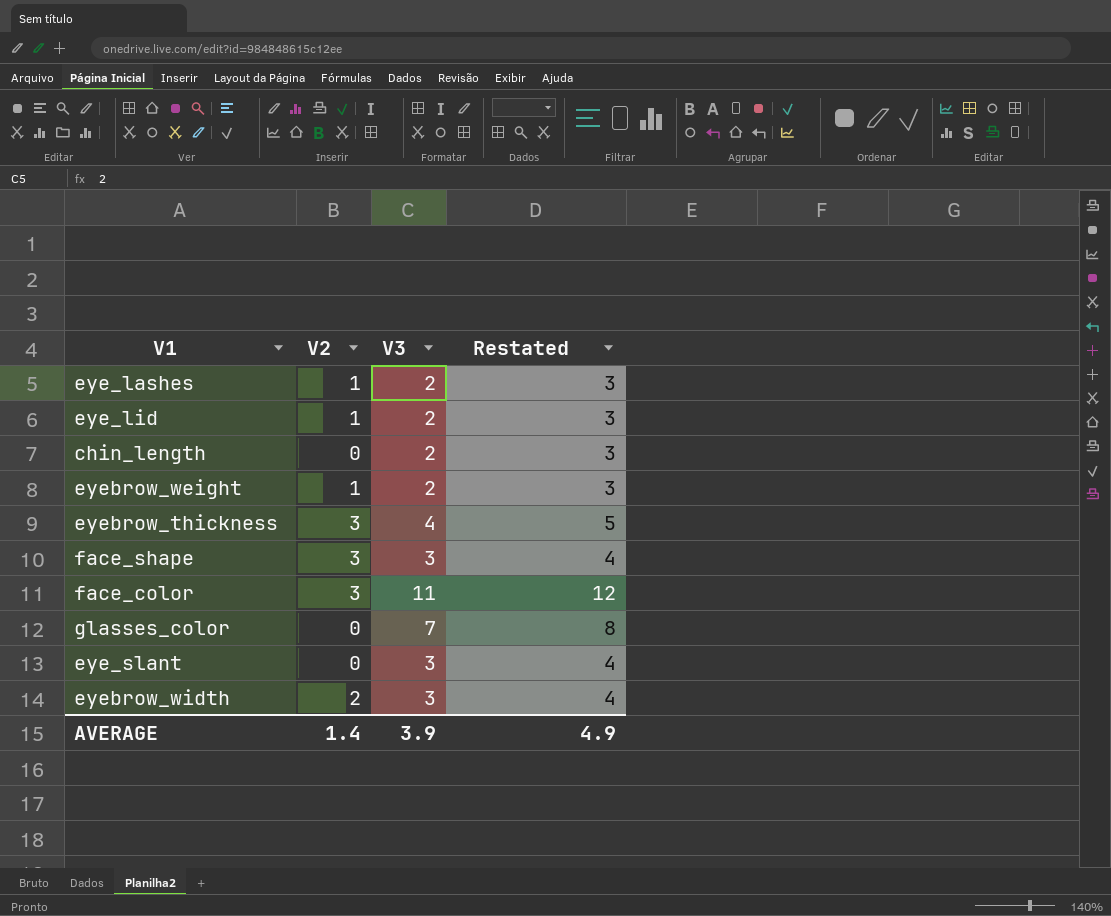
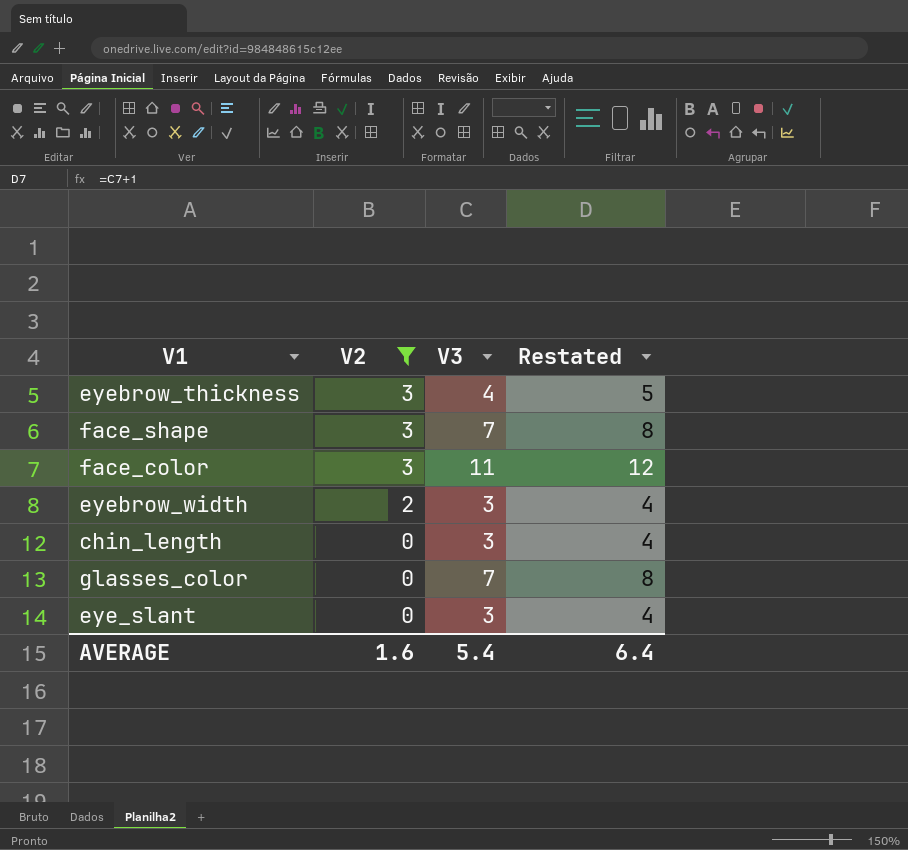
filter: none -> V2 != 1
row order: none -> V2 descending
face_shape | V3: 3 -> 7
face_shape | Restated: 4 -> 8
chin_length | V3: 2 -> 3
chin_length | Restated: 3 -> 4
AVERAGE | V2: 1.4 -> 1.6
AVERAGE | V3: 3.9 -> 5.4
AVERAGE | Restated: 4.9 -> 6.4

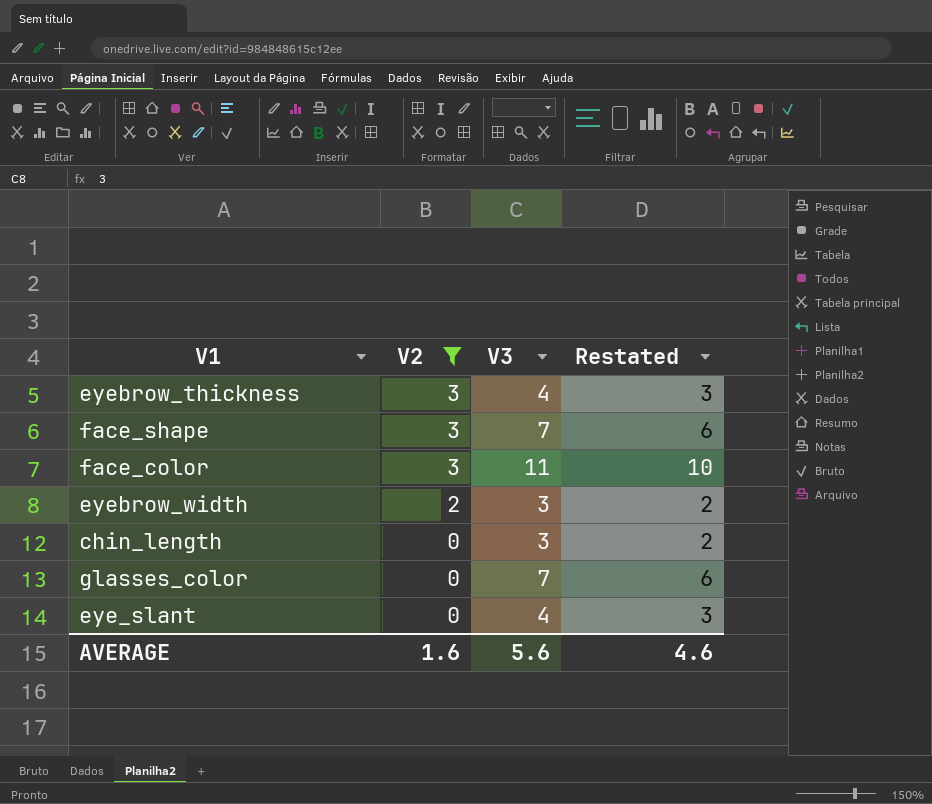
column Restated | formula: [V3] + 1 -> [V3] - 1
eye_slant | V3: 3 -> 4
AVERAGE | V3: 5.4 -> 5.6
AVERAGE | Restated: 6.4 -> 4.6

